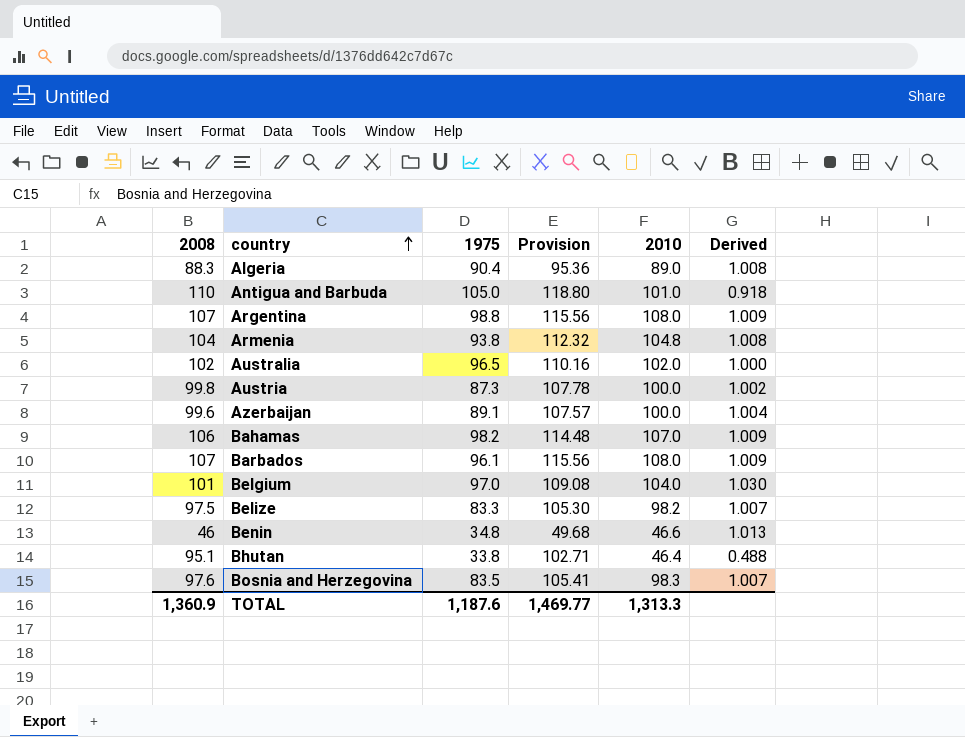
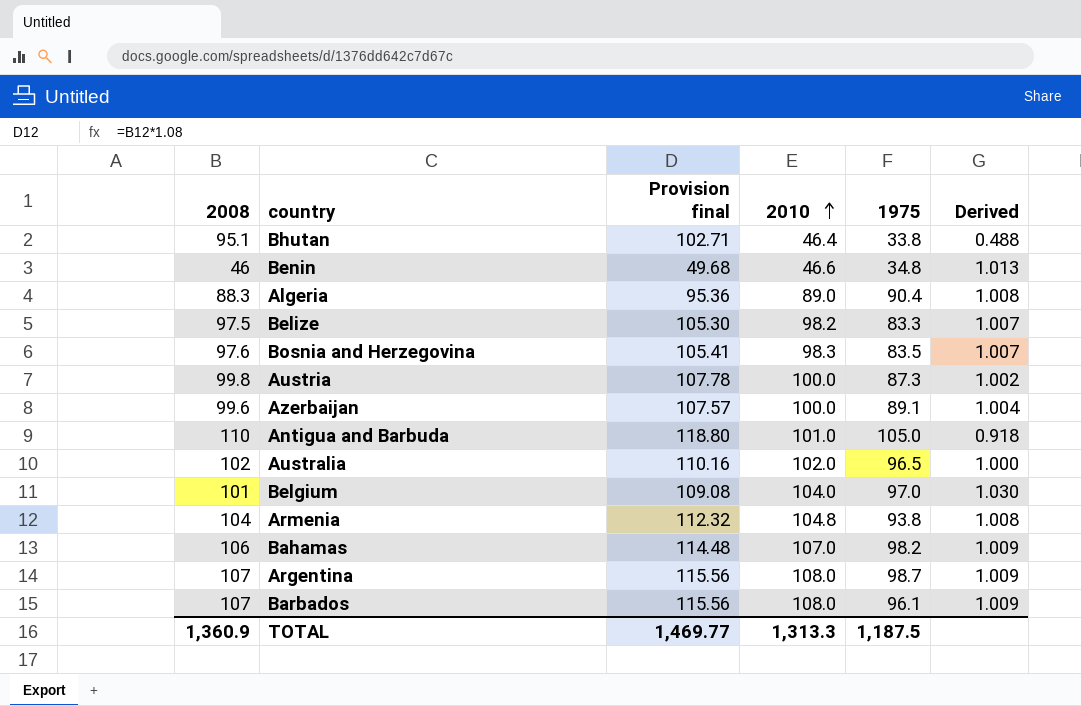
row order: country ascending -> 2010 ascending
column name: Provision -> Provision final
column 1975 | position: 3 -> 5
Argentina | 1975: 98.8 -> 98.7
TOTAL | 1975: 1,187.6 -> 1,187.5

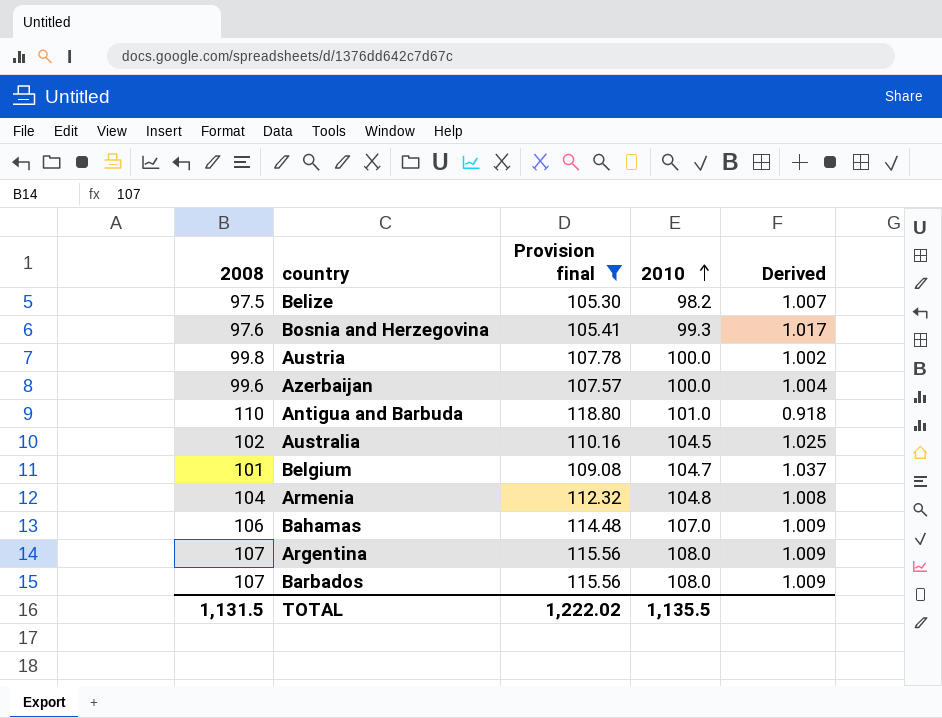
filter: none -> Provision final >= 105.30
column 1975 | position: 5 -> none
Bosnia and Herzegovina | 2010: 98.3 -> 99.3
Bosnia and Herzegovina | Derived: 1.007 -> 1.017
Australia | 2010: 102.0 -> 104.5
Australia | Derived: 1.000 -> 1.025
Belgium | 2010: 104.0 -> 104.7
Belgium | Derived: 1.030 -> 1.037
TOTAL | 2008: 1,360.9 -> 1,131.5
TOTAL | Provision final: 1,469.77 -> 1,222.02
TOTAL | 2010: 1,313.3 -> 1,135.5

